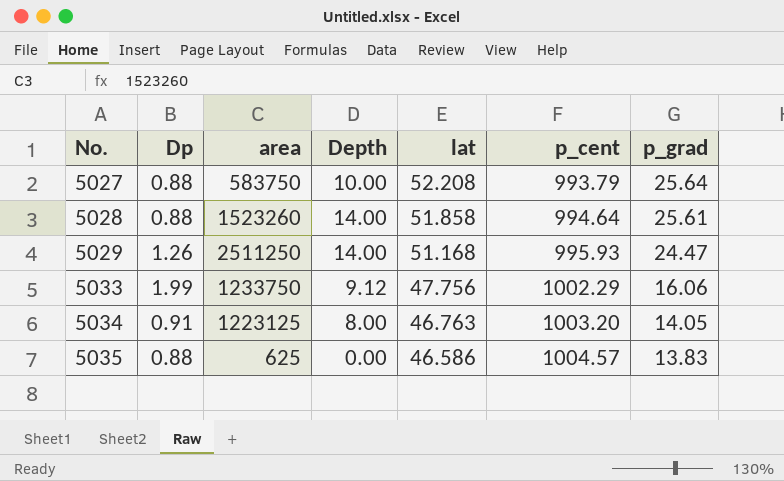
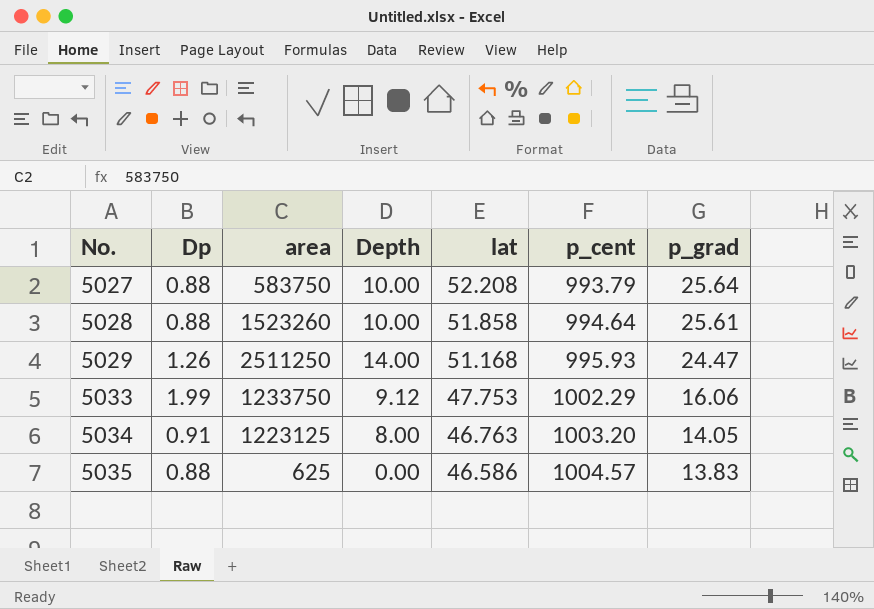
5028 | Depth: 14.00 -> 10.00
5033 | lat: 47.756 -> 47.753

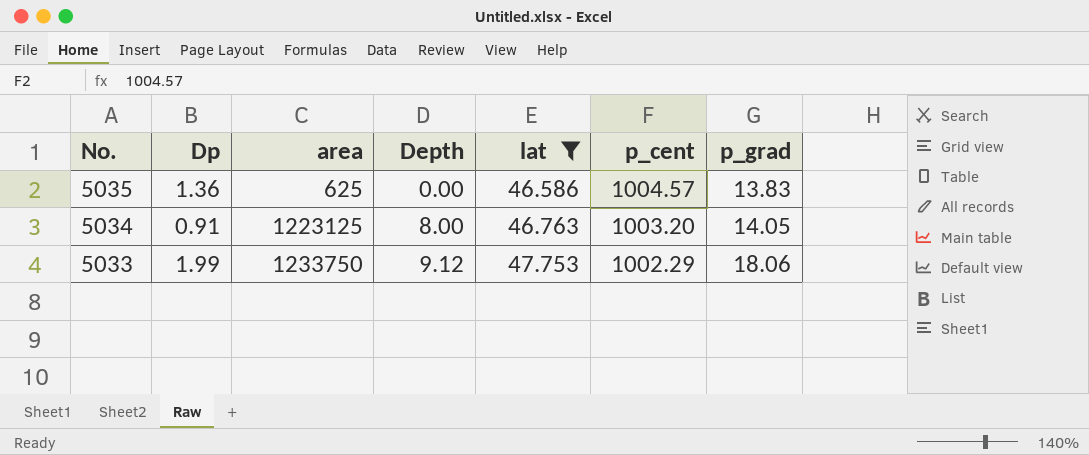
filter: none -> lat <= 47.753
row order: No. ascending -> No. descending
5035 | Dp: 0.88 -> 1.36
5033 | p_grad: 16.06 -> 18.06

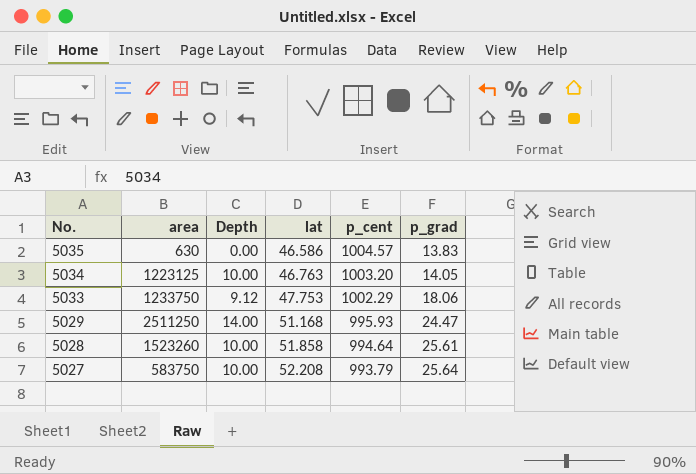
filter: lat <= 47.753 -> none
column Dp | position: 2 -> none
5035 | area: 625 -> 630
5034 | Depth: 8.00 -> 10.00

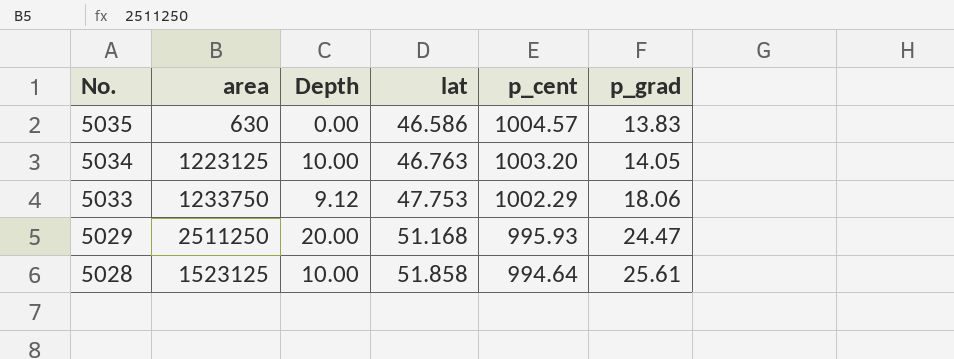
row 5027: 583750 | 10.00 | 52.208 | 993.79 | 25.64 -> none
5029 | Depth: 14.00 -> 20.00
5028 | area: 1523260 -> 1523125

